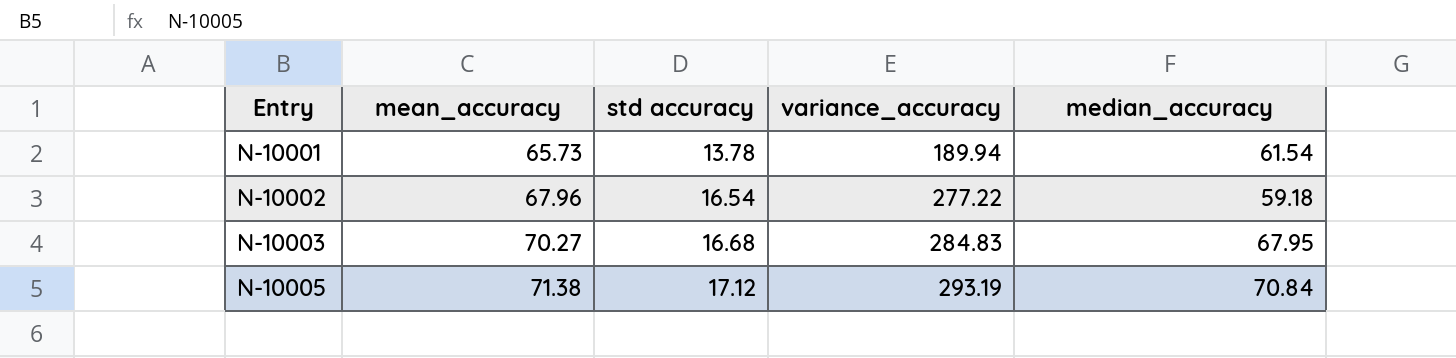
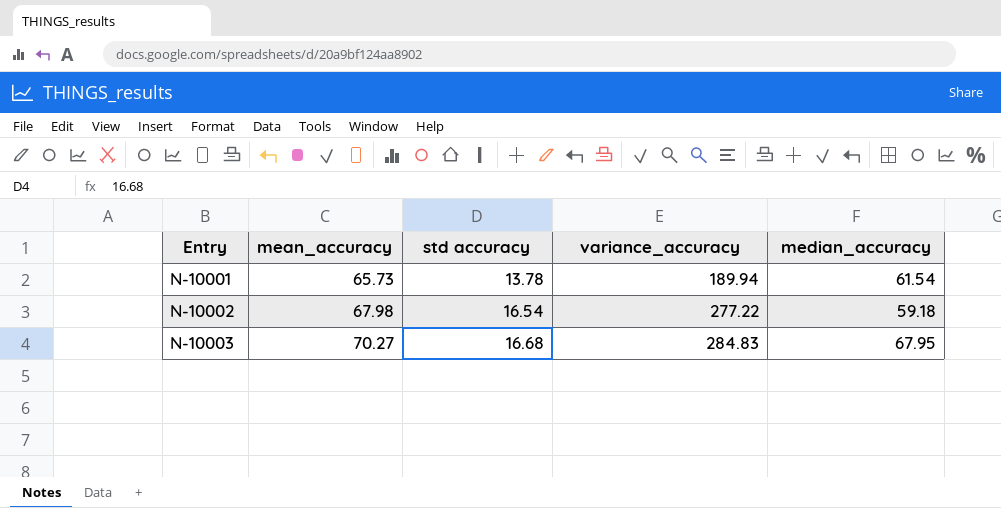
row N-10005: 71.38 | 17.12 | 293.19 | 70.84 -> none
N-10002 | mean_accuracy: 67.96 -> 67.98

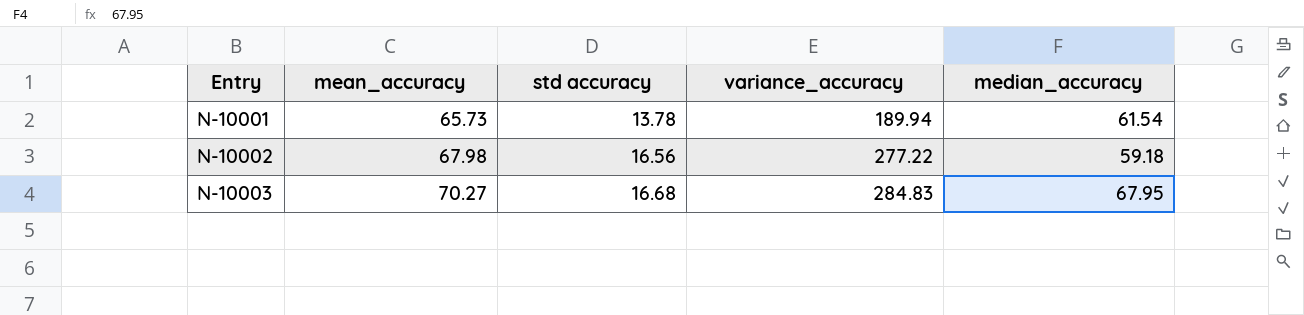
N-10002 | std accuracy: 16.54 -> 16.56

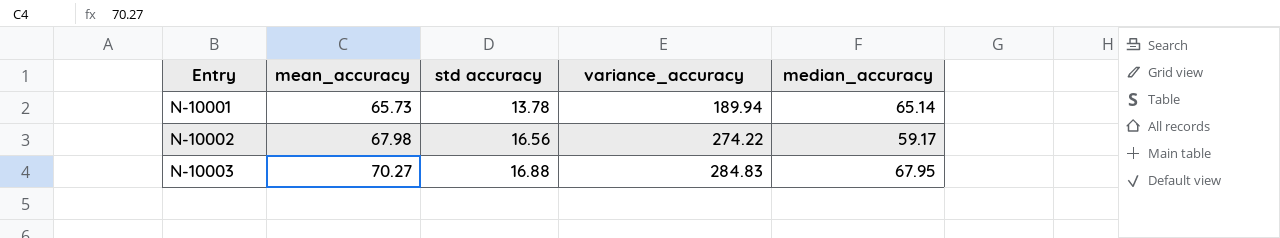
N-10001 | median_accuracy: 61.54 -> 65.14
N-10002 | variance_accuracy: 277.22 -> 274.22
N-10002 | median_accuracy: 59.18 -> 59.17
N-10003 | std accuracy: 16.68 -> 16.88

